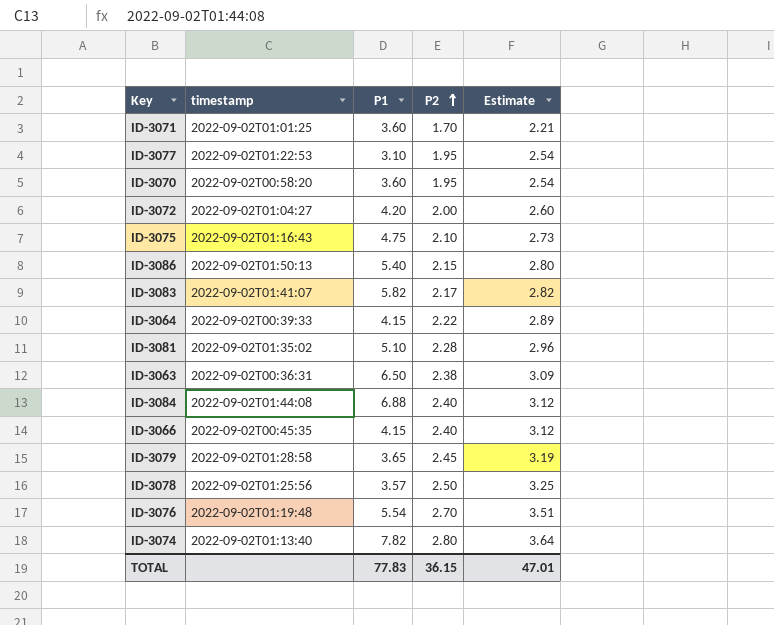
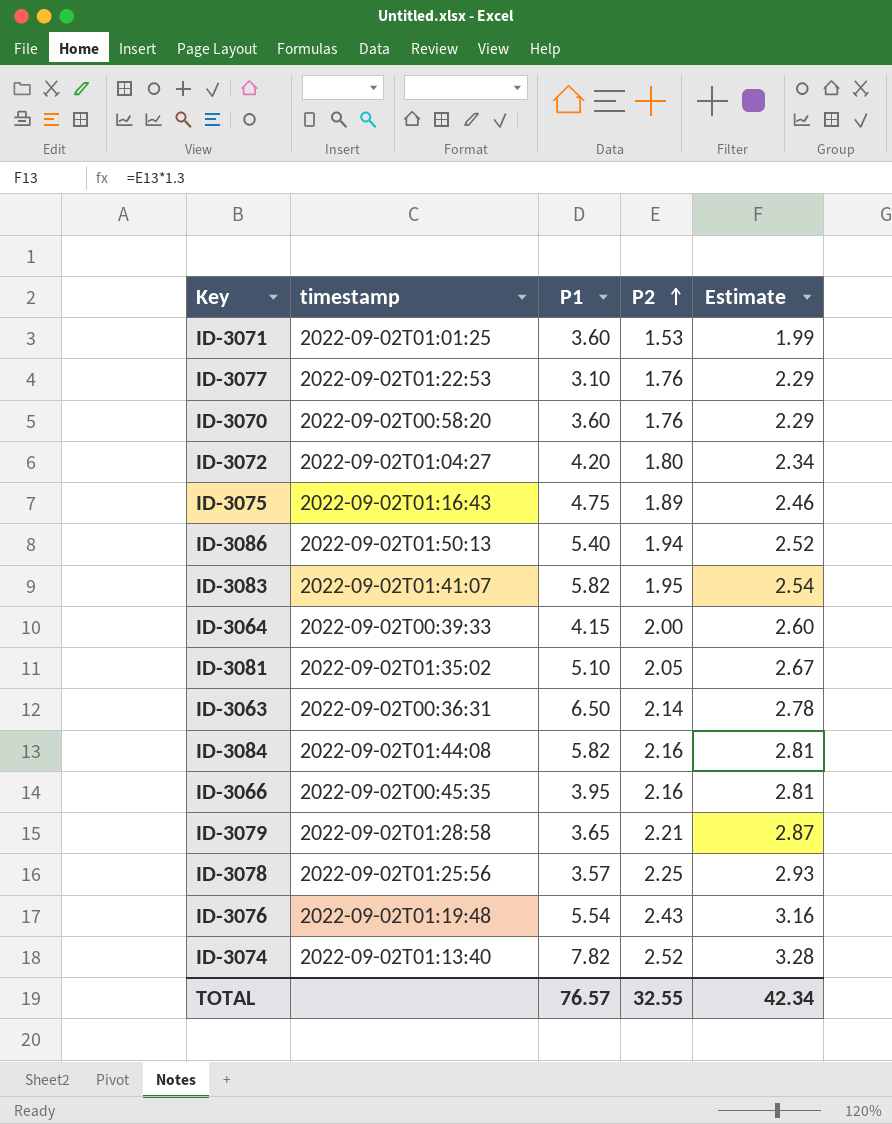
ID-3071 | P2: 1.70 -> 1.53
ID-3071 | Estimate: 2.21 -> 1.99
ID-3077 | P2: 1.95 -> 1.76
ID-3077 | Estimate: 2.54 -> 2.29
ID-3070 | P2: 1.95 -> 1.76
ID-3070 | Estimate: 2.54 -> 2.29
ID-3072 | P2: 2.00 -> 1.80
ID-3072 | Estimate: 2.60 -> 2.34
ID-3075 | P2: 2.10 -> 1.89
ID-3075 | Estimate: 2.73 -> 2.46
ID-3086 | P2: 2.15 -> 1.94
ID-3086 | Estimate: 2.80 -> 2.52
ID-3083 | P2: 2.17 -> 1.95
ID-3083 | Estimate: 2.82 -> 2.54
ID-3064 | P2: 2.22 -> 2.00
ID-3064 | Estimate: 2.89 -> 2.60
ID-3081 | P2: 2.28 -> 2.05
ID-3081 | Estimate: 2.96 -> 2.67
ID-3063 | P2: 2.38 -> 2.14
ID-3063 | Estimate: 3.09 -> 2.78
ID-3084 | P1: 6.88 -> 5.82
ID-3084 | P2: 2.40 -> 2.16
ID-3084 | Estimate: 3.12 -> 2.81
ID-3066 | P1: 4.15 -> 3.95
ID-3066 | P2: 2.40 -> 2.16
ID-3066 | Estimate: 3.12 -> 2.81
ID-3079 | P2: 2.45 -> 2.21
ID-3079 | Estimate: 3.19 -> 2.87
ID-3078 | P2: 2.50 -> 2.25
ID-3078 | Estimate: 3.25 -> 2.93
ID-3076 | P2: 2.70 -> 2.43
ID-3076 | Estimate: 3.51 -> 3.16
ID-3074 | P2: 2.80 -> 2.52
ID-3074 | Estimate: 3.64 -> 3.28
TOTAL | P1: 77.83 -> 76.57
TOTAL | P2: 36.15 -> 32.55
TOTAL | Estimate: 47.01 -> 42.34

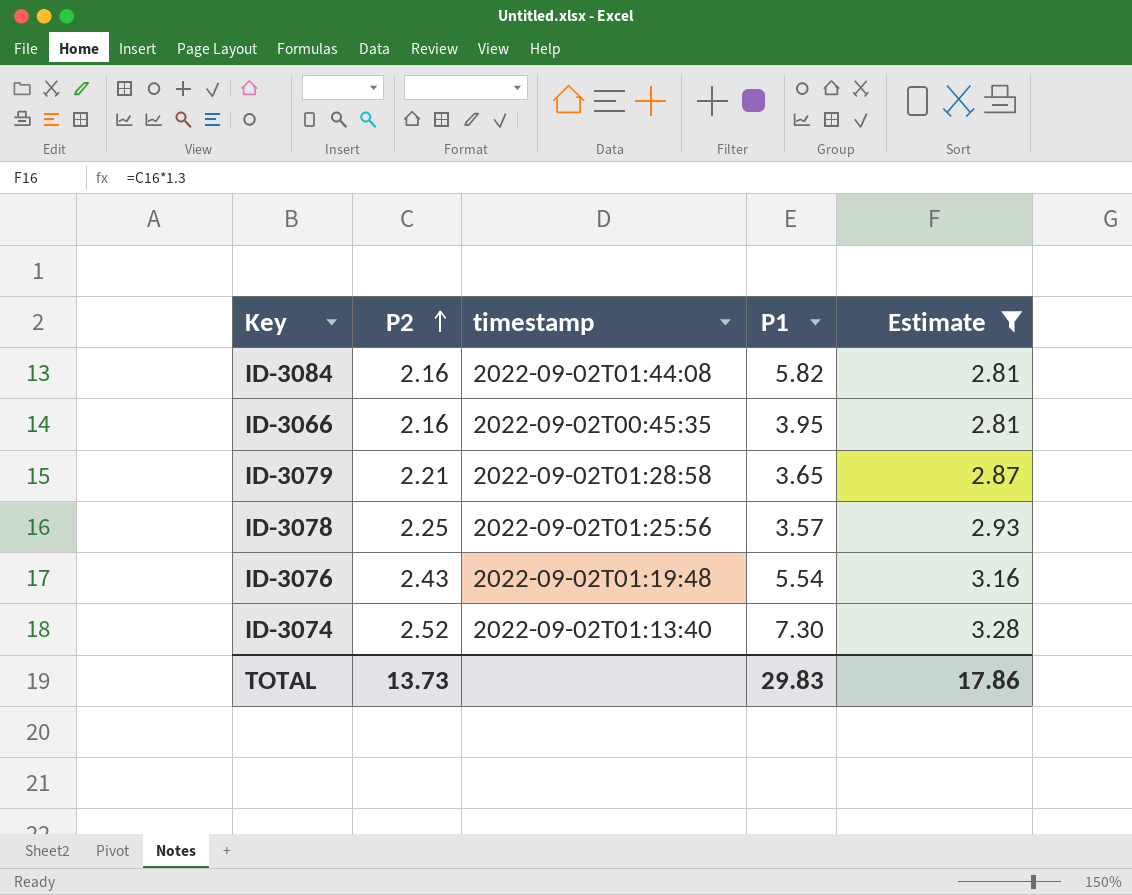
filter: none -> Estimate >= 2.81
column P2 | position: 4 -> 2
ID-3074 | P1: 7.82 -> 7.30
TOTAL | P2: 32.55 -> 13.73
TOTAL | P1: 76.57 -> 29.83
TOTAL | Estimate: 42.34 -> 17.86

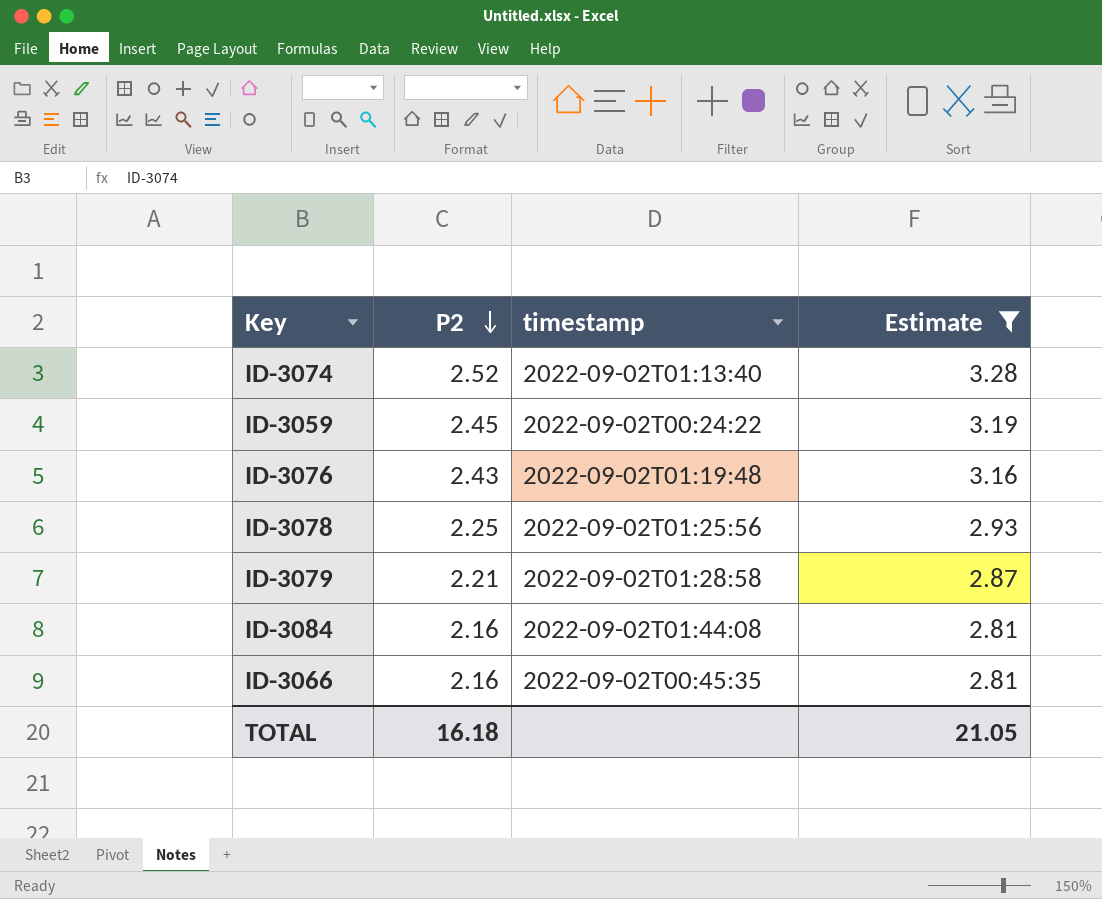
row order: P2 ascending -> P2 descending
column P1 | position: 4 -> none
row ID-3059: none -> 2.45 | 2022-09-02T00:24:22 | 3.19
TOTAL | P2: 13.73 -> 16.18
TOTAL | Estimate: 17.86 -> 21.05

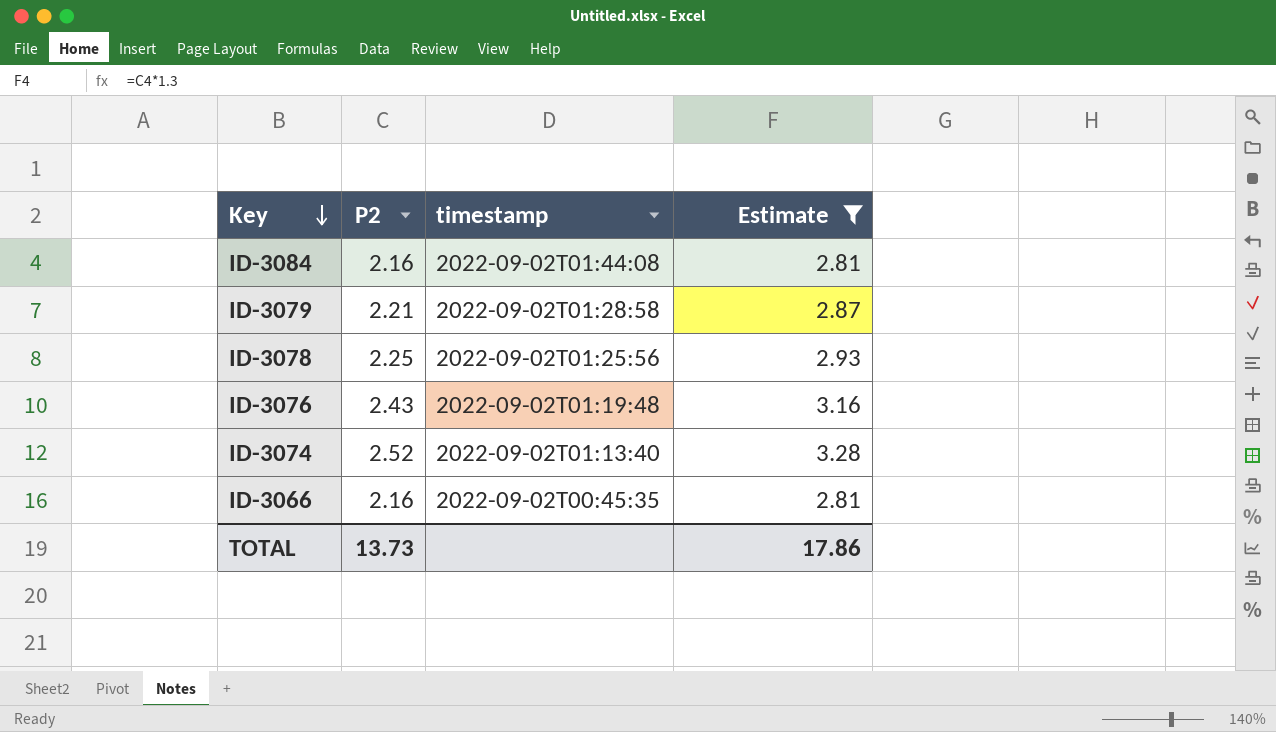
row order: P2 descending -> Key descending
row ID-3059: 2.45 | 2022-09-02T00:24:22 | 3.19 -> none
TOTAL | P2: 16.18 -> 13.73
TOTAL | Estimate: 21.05 -> 17.86

